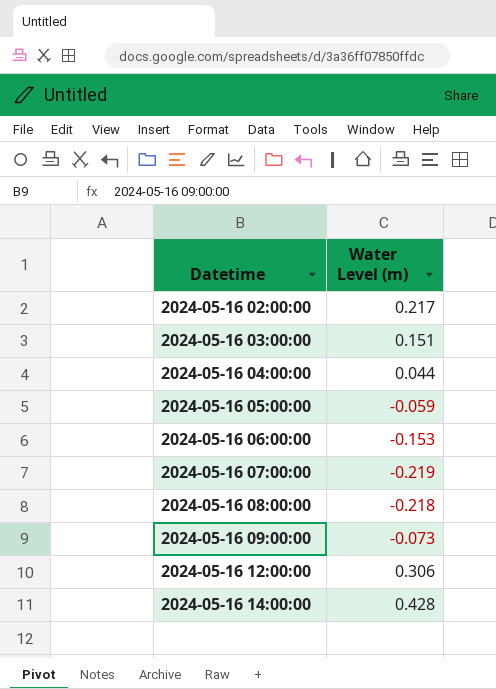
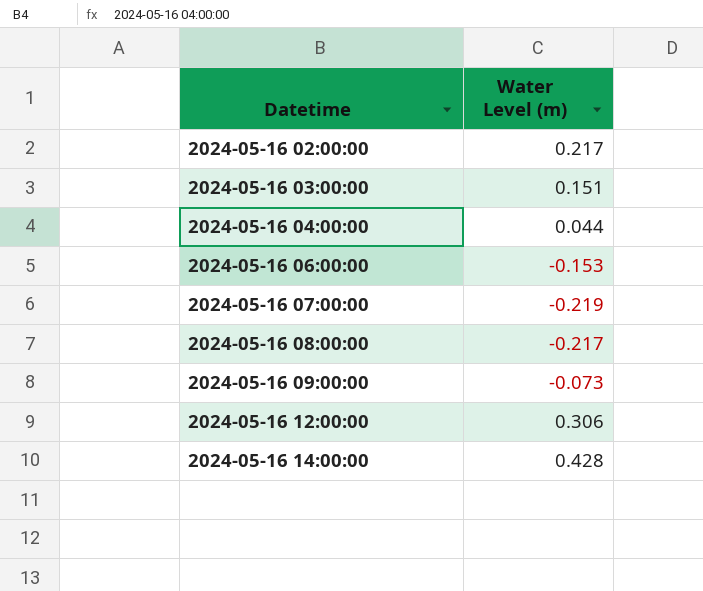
row 2024-05-16 05:00:00: -0.059 -> none
2024-05-16 08:00:00 | Water Level (m): -0.218 -> -0.217

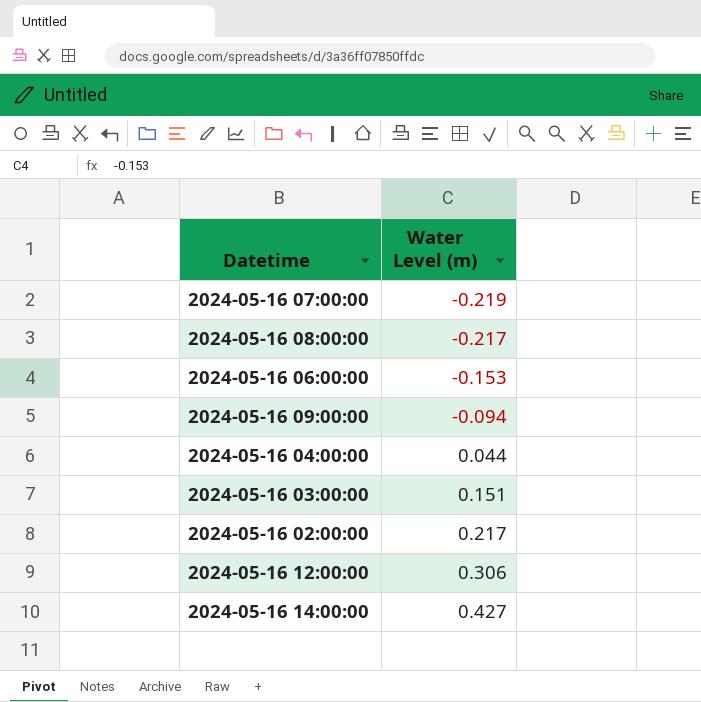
row order: Datetime ascending -> Water Level (m) ascending
2024-05-16 09:00:00 | Water Level (m): -0.073 -> -0.094
2024-05-16 14:00:00 | Water Level (m): 0.428 -> 0.427

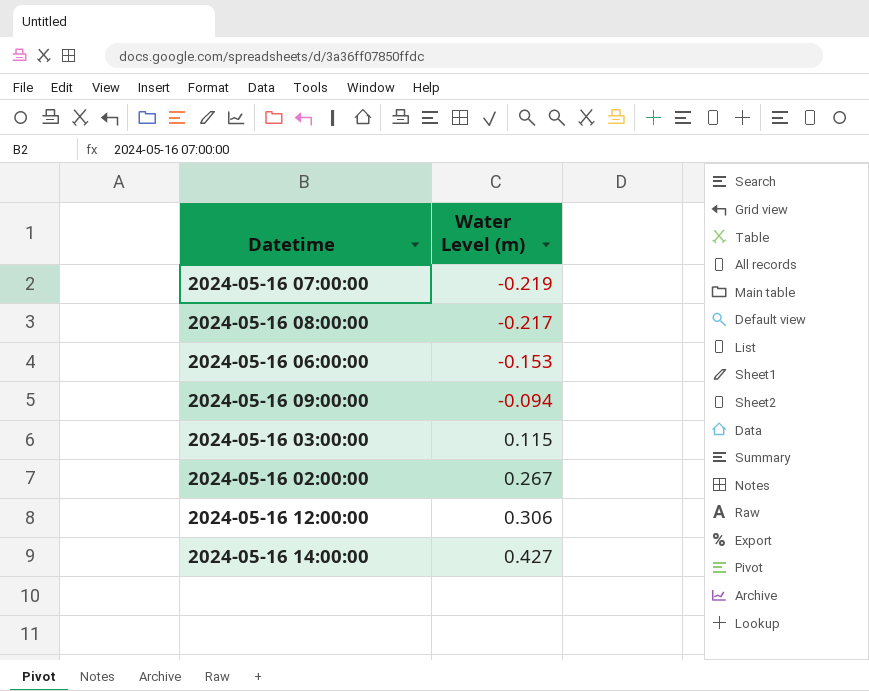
row 2024-05-16 04:00:00: 0.044 -> none
2024-05-16 03:00:00 | Water Level (m): 0.151 -> 0.115
2024-05-16 02:00:00 | Water Level (m): 0.217 -> 0.267

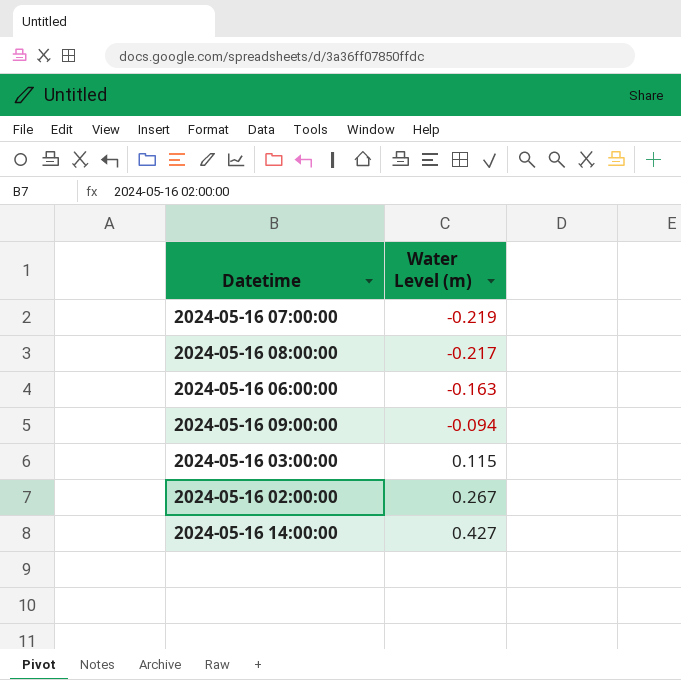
row 2024-05-16 12:00:00: 0.306 -> none
2024-05-16 06:00:00 | Water Level (m): -0.153 -> -0.163

